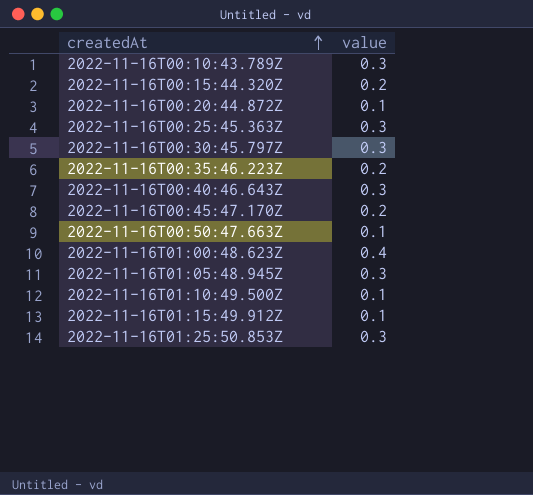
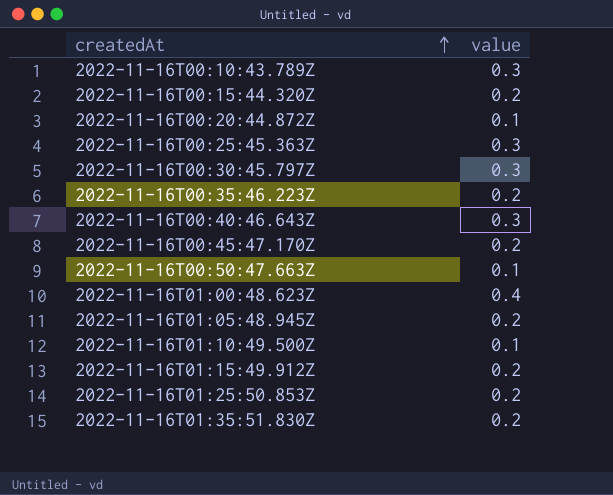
2022-11-16T01:05:48.945Z | value: 0.3 -> 0.2
2022-11-16T01:15:49.912Z | value: 0.1 -> 0.2
2022-11-16T01:25:50.853Z | value: 0.3 -> 0.2
row 2022-11-16T01:35:51.830Z: none -> 0.2

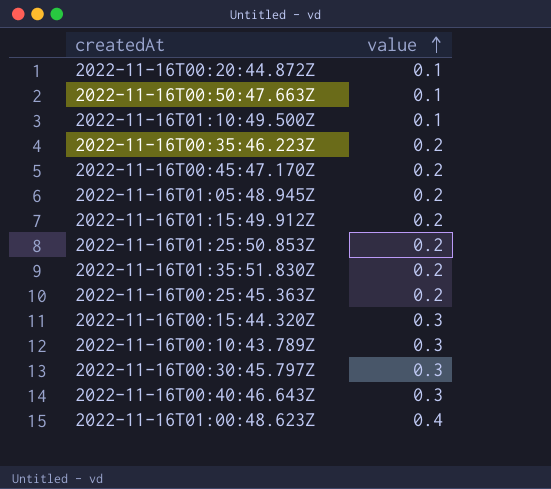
row order: createdAt ascending -> value ascending
2022-11-16T00:25:45.363Z | value: 0.3 -> 0.2
2022-11-16T00:15:44.320Z | value: 0.2 -> 0.3

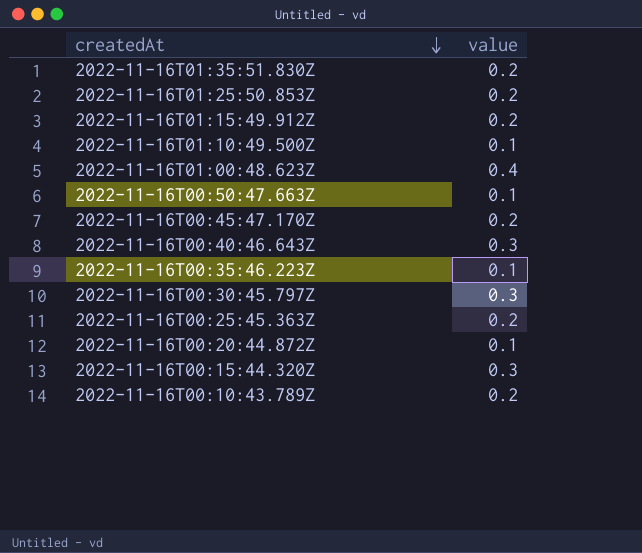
row order: value ascending -> createdAt descending
row 2022-11-16T01:05:48.945Z: 0.2 -> none
2022-11-16T00:35:46.223Z | value: 0.2 -> 0.1
2022-11-16T00:10:43.789Z | value: 0.3 -> 0.2

